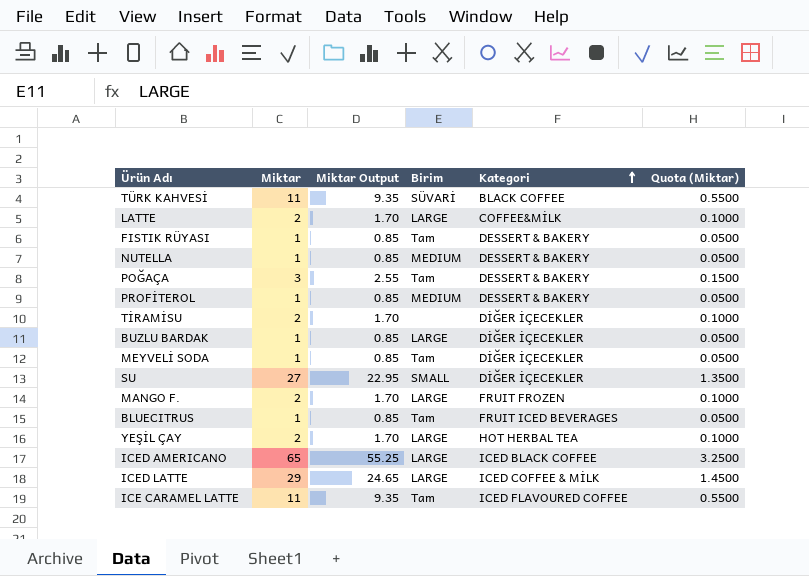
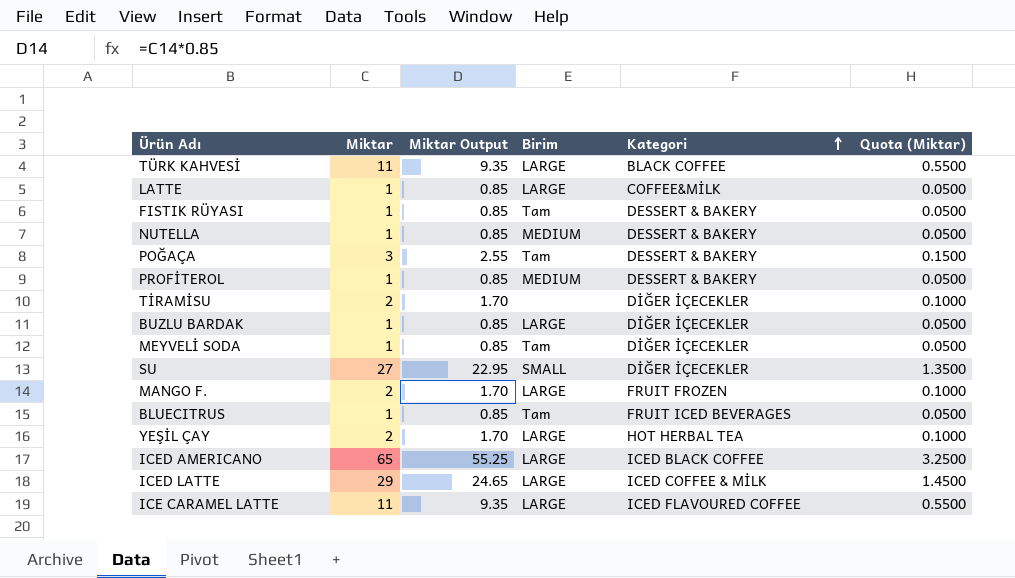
TÜRK KAHVESİ | Birim: SÜVARİ -> LARGE
LATTE | Miktar: 2 -> 1
LATTE | Miktar Output: 1.70 -> 0.85
LATTE | Quota (Miktar): 0.1000 -> 0.0500
ICE CARAMEL LATTE | Birim: Tam -> LARGE

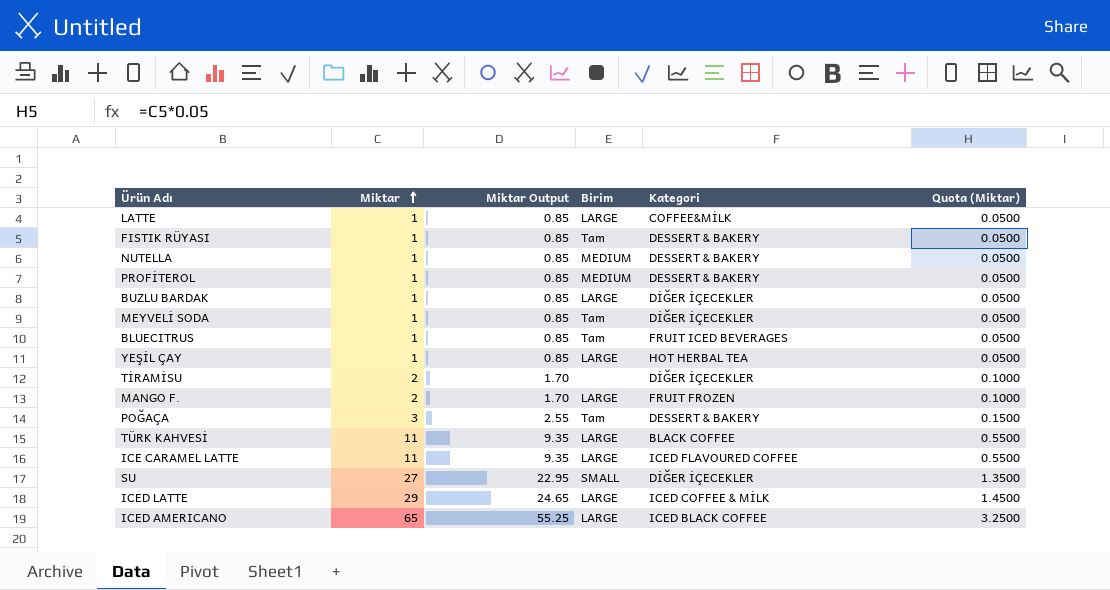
row order: Kategori ascending -> Miktar ascending
YEŞİL ÇAY | Miktar: 2 -> 1
YEŞİL ÇAY | Miktar Output: 1.70 -> 0.85
YEŞİL ÇAY | Quota (Miktar): 0.1000 -> 0.0500

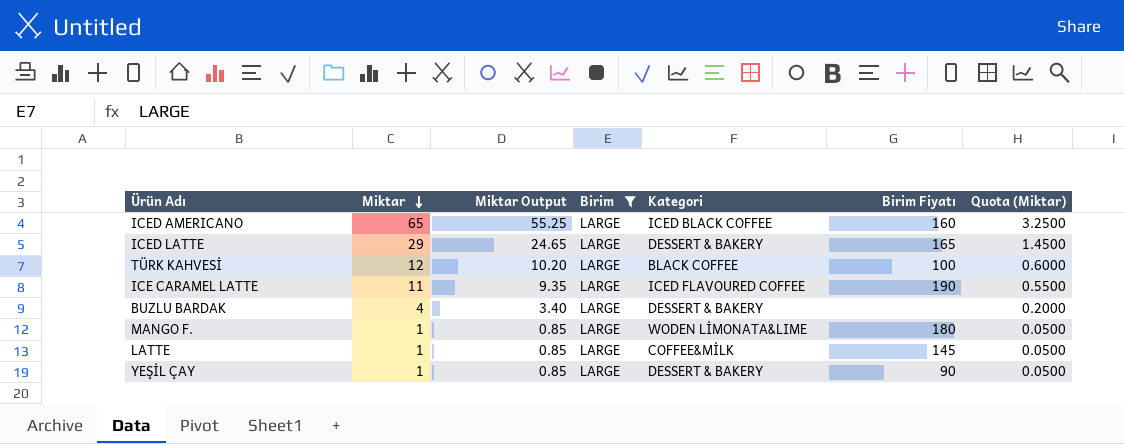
filter: none -> Birim = LARGE
row order: Miktar ascending -> Miktar descending
column Birim Fiyatı | position: none -> 6
ICED LATTE | Kategori: ICED COFFEE & MİLK -> DESSERT & BAKERY
TÜRK KAHVESİ | Miktar: 11 -> 12
TÜRK KAHVESİ | Miktar Output: 9.35 -> 10.20
TÜRK KAHVESİ | Quota (Miktar): 0.5500 -> 0.6000
BUZLU BARDAK | Miktar: 1 -> 4
BUZLU BARDAK | Miktar Output: 0.85 -> 3.40
BUZLU BARDAK | Kategori: DİĞER İÇECEKLER -> DESSERT & BAKERY
BUZLU BARDAK | Quota (Miktar): 0.0500 -> 0.2000
MANGO F. | Miktar: 2 -> 1
MANGO F. | Miktar Output: 1.70 -> 0.85
MANGO F. | Kategori: FRUIT FROZEN -> WODEN LİMONATA&LIME
MANGO F. | Quota (Miktar): 0.1000 -> 0.0500
YEŞİL ÇAY | Kategori: HOT HERBAL TEA -> DESSERT & BAKERY

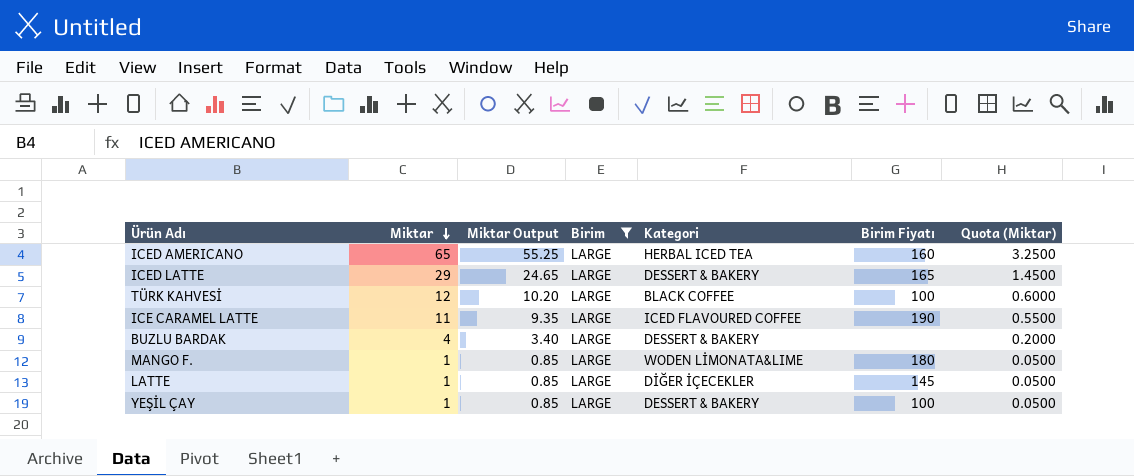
ICED AMERICANO | Kategori: ICED BLACK COFFEE -> HERBAL ICED TEA
LATTE | Kategori: COFFEE&MİLK -> DİĞER İÇECEKLER
YEŞİL ÇAY | Birim Fiyatı: 90 -> 100

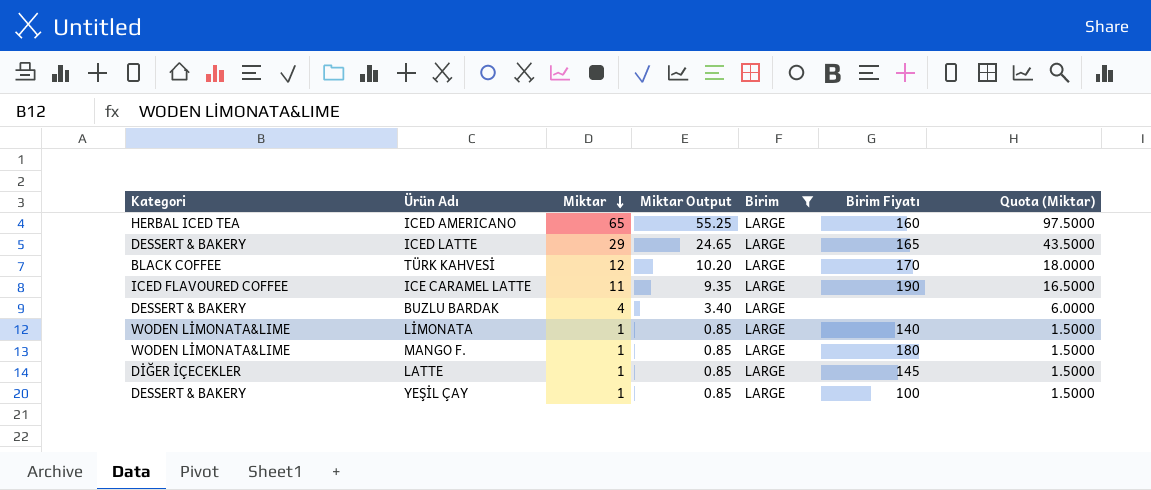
column Kategori | position: 5 -> 1
column Quota (Miktar) | formula: [Miktar] * 0.05 -> [Miktar] * 1.5
TÜRK KAHVESİ | Birim Fiyatı: 100 -> 170
row LİMONATA: none -> WODEN LİMONATA&LIME | 1 | 0.85 | LARGE | 140 | 1.5000

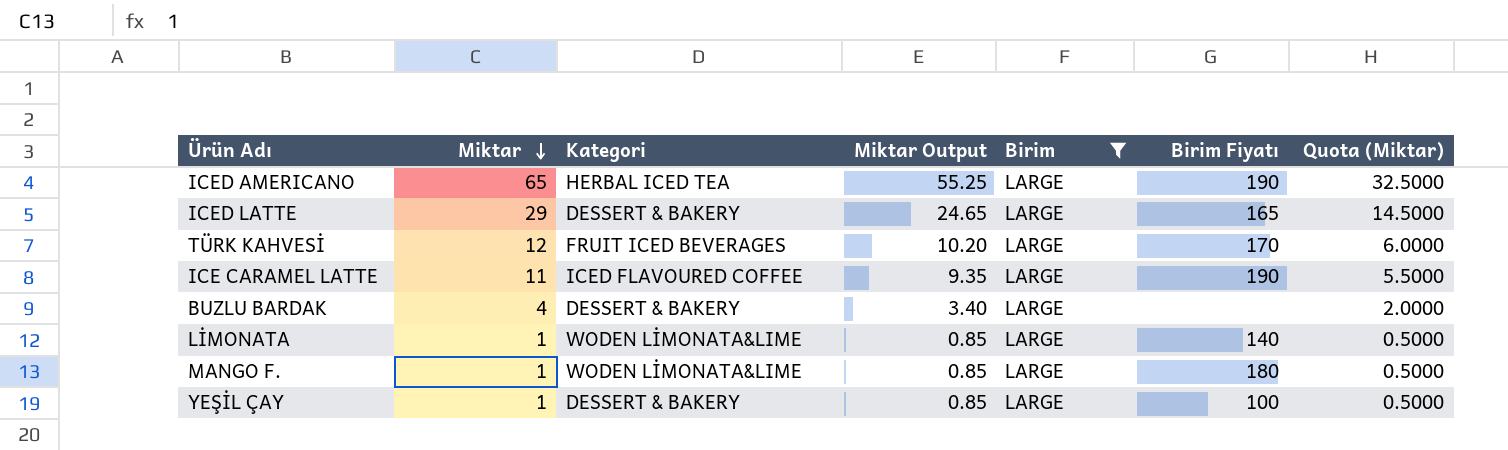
column Kategori | position: 1 -> 3
column Quota (Miktar) | formula: [Miktar] * 1.5 -> [Miktar] * 0.5
row LATTE: DİĞER İÇECEKLER | 1 | 0.85 | LARGE | 145 | 1.5000 -> none
ICED AMERICANO | Birim Fiyatı: 160 -> 190
TÜRK KAHVESİ | Kategori: BLACK COFFEE -> FRUIT ICED BEVERAGES

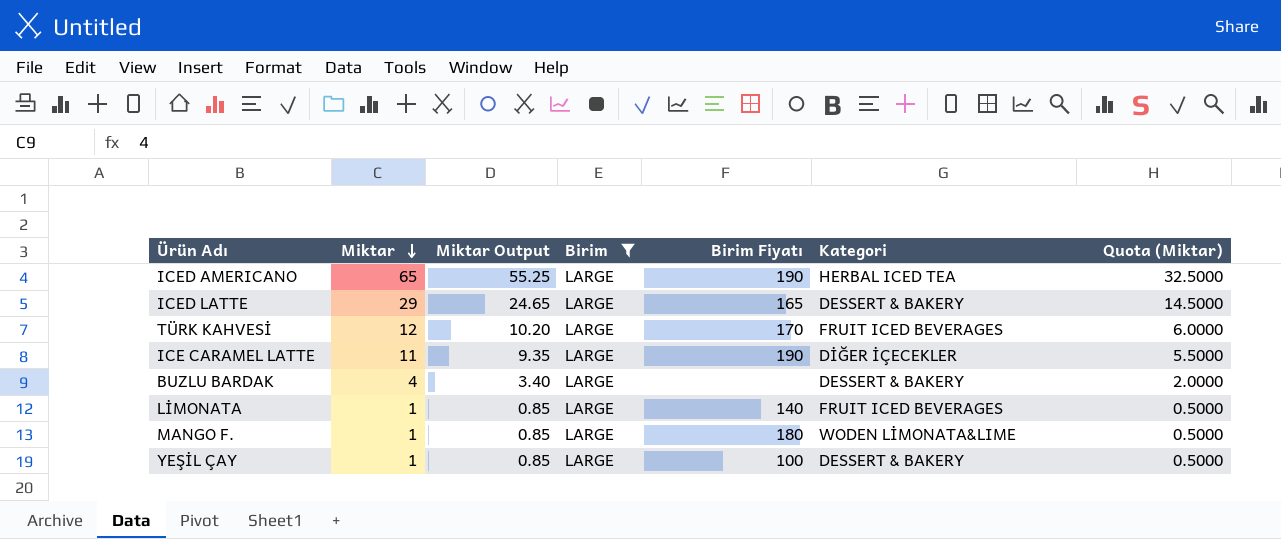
column Kategori | position: 3 -> 6
ICE CARAMEL LATTE | Kategori: ICED FLAVOURED COFFEE -> DİĞER İÇECEKLER
LİMONATA | Kategori: WODEN LİMONATA&LIME -> FRUIT ICED BEVERAGES

